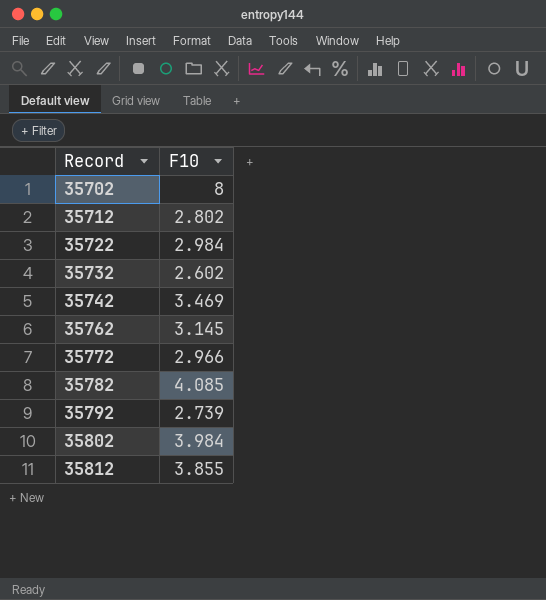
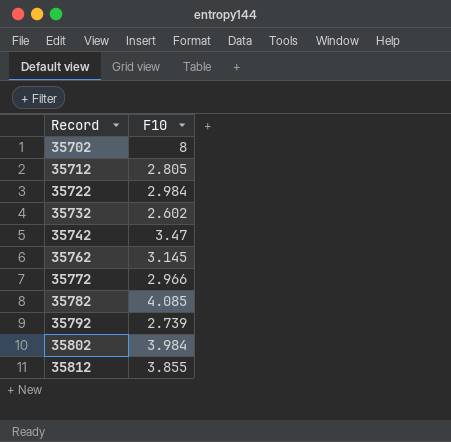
35712 | F10: 2.802 -> 2.805
35742 | F10: 3.469 -> 3.47

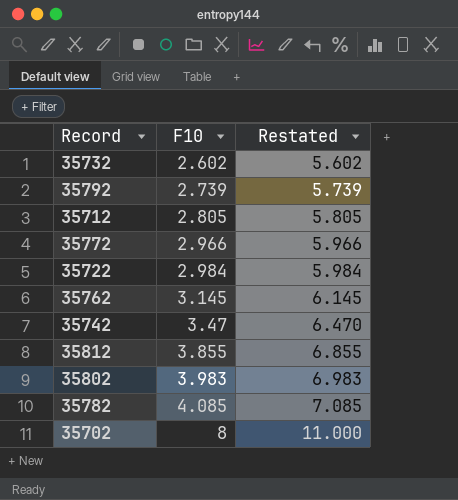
row order: Record ascending -> F10 ascending
column Restated | formula: none -> [F10] + 3
35802 | F10: 3.984 -> 3.983

